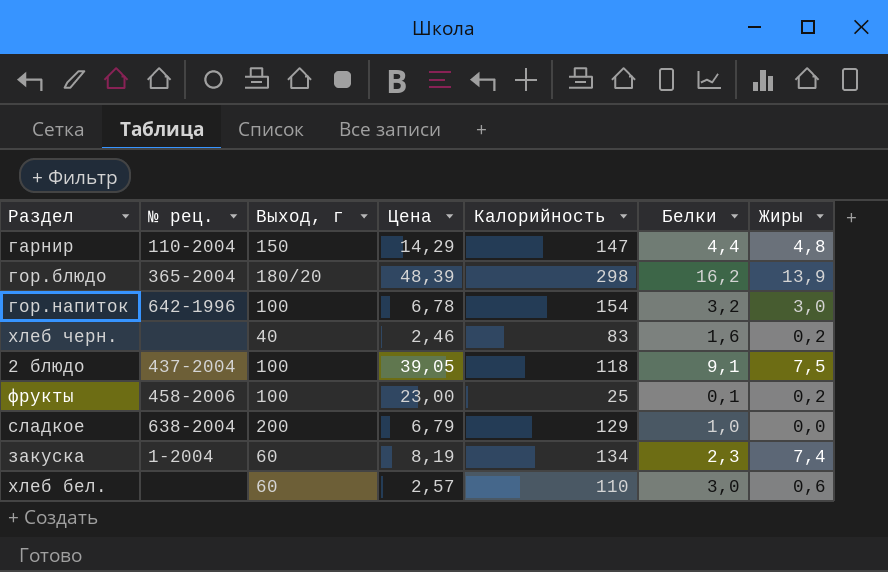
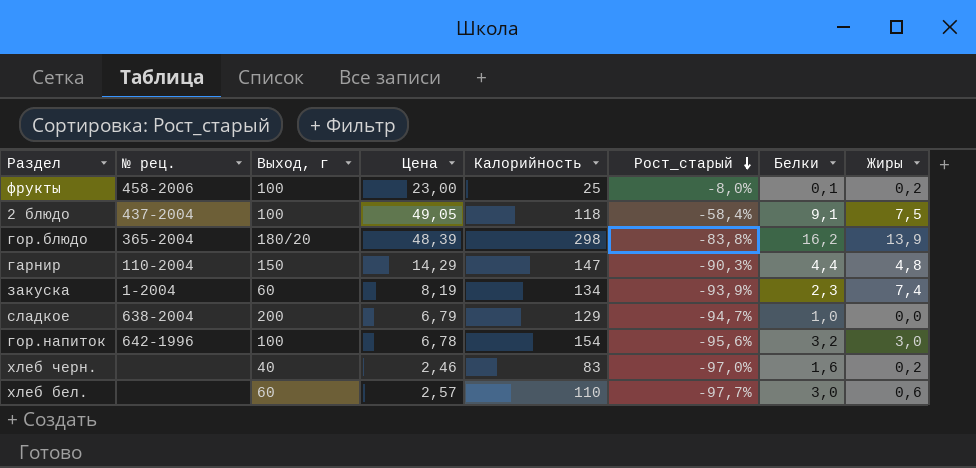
row order: none -> Рост_старый descending
column Рост_старый | formula: none -> ([Цена] - [Калорийность]) / [Калорийность]
2 блюдо | Цена: 39,05 -> 49,05

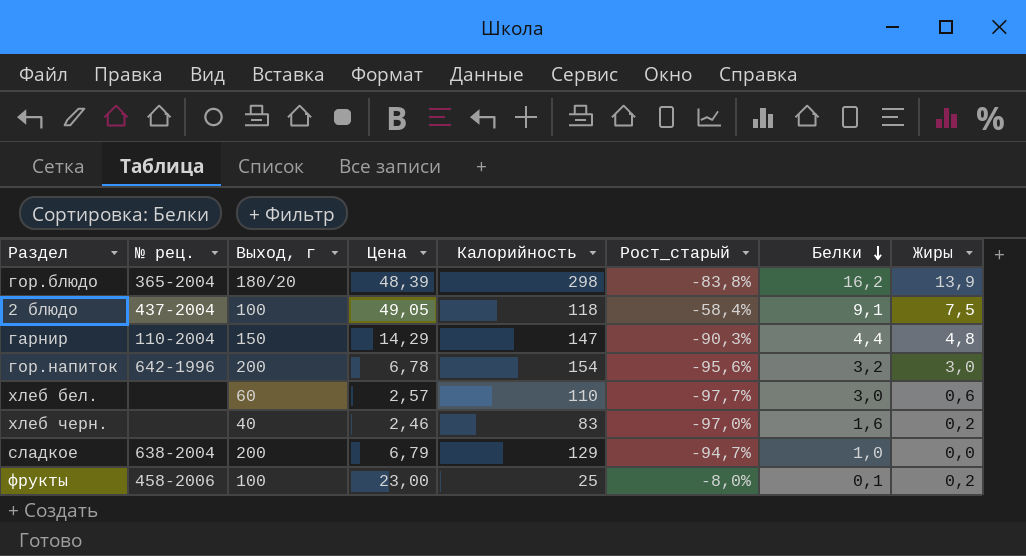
row order: Рост_старый descending -> Белки descending
row закуска: 1-2004 | 60 | 8,19 | 134 | -93,9% | 2,3 | 7,4 -> none
гор.напиток | Выход, г: 100 -> 200

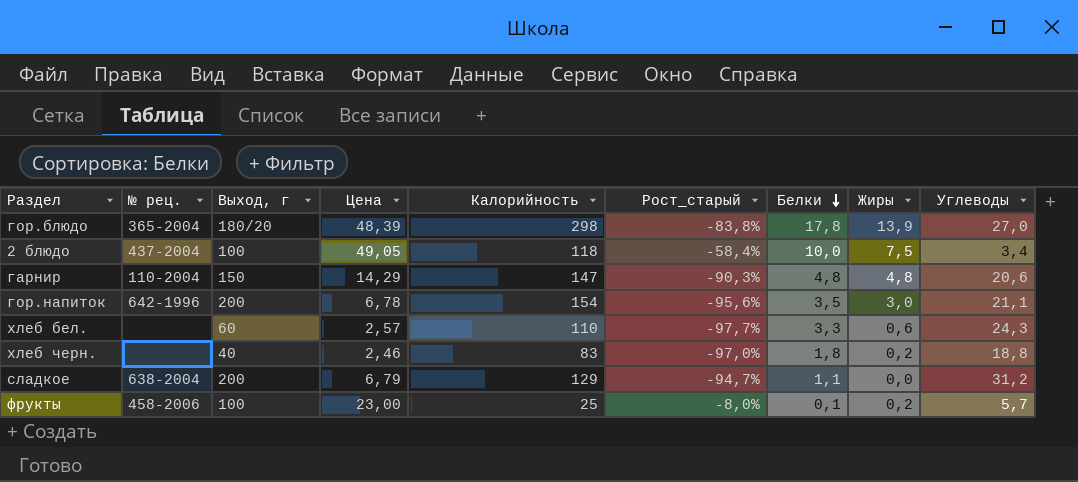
column Углеводы | position: none -> 9
гор.блюдо | Белки: 16,2 -> 17,8
2 блюдо | Белки: 9,1 -> 10,0
гарнир | Белки: 4,4 -> 4,8
гор.напиток | Белки: 3,2 -> 3,5
хлеб бел. | Белки: 3,0 -> 3,3
хлеб черн. | Белки: 1,6 -> 1,8
сладкое | Белки: 1,0 -> 1,1

